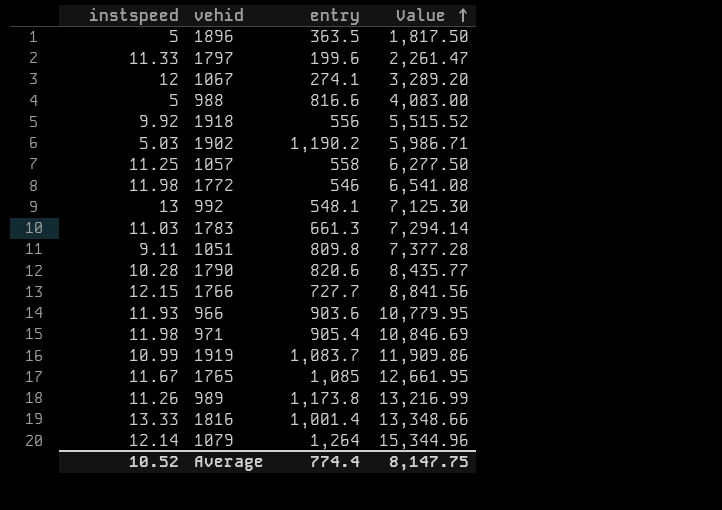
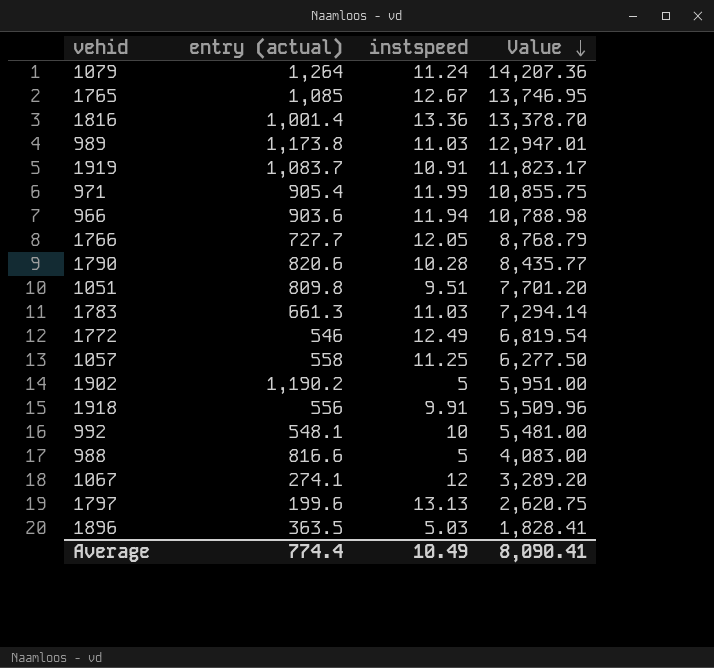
row order: Value ascending -> Value descending
column name: entry -> entry (actual)
column instspeed | position: 1 -> 3
1079 | instspeed: 12.14 -> 11.24
1079 | Value: 15,344.96 -> 14,207.36
1765 | instspeed: 11.67 -> 12.67
1765 | Value: 12,661.95 -> 13,746.95
1816 | instspeed: 13.33 -> 13.36
1816 | Value: 13,348.66 -> 13,378.70
989 | instspeed: 11.26 -> 11.03
989 | Value: 13,216.99 -> 12,947.01
1919 | instspeed: 10.99 -> 10.91
1919 | Value: 11,909.86 -> 11,823.17
971 | instspeed: 11.98 -> 11.99
971 | Value: 10,846.69 -> 10,855.75
966 | instspeed: 11.93 -> 11.94
966 | Value: 10,779.95 -> 10,788.98
1766 | instspeed: 12.15 -> 12.05
1766 | Value: 8,841.56 -> 8,768.79
1051 | instspeed: 9.11 -> 9.51
1051 | Value: 7,377.28 -> 7,701.20
1772 | instspeed: 11.98 -> 12.49
1772 | Value: 6,541.08 -> 6,819.54
1902 | instspeed: 5.03 -> 5
1902 | Value: 5,986.71 -> 5,951.00
1918 | instspeed: 9.92 -> 9.91
1918 | Value: 5,515.52 -> 5,509.96
992 | instspeed: 13 -> 10
992 | Value: 7,125.30 -> 5,481.00
1797 | instspeed: 11.33 -> 13.13
1797 | Value: 2,261.47 -> 2,620.75
1896 | instspeed: 5 -> 5.03
1896 | Value: 1,817.50 -> 1,828.41
Average | instspeed: 10.52 -> 10.49
Average | Value: 8,147.75 -> 8,090.41

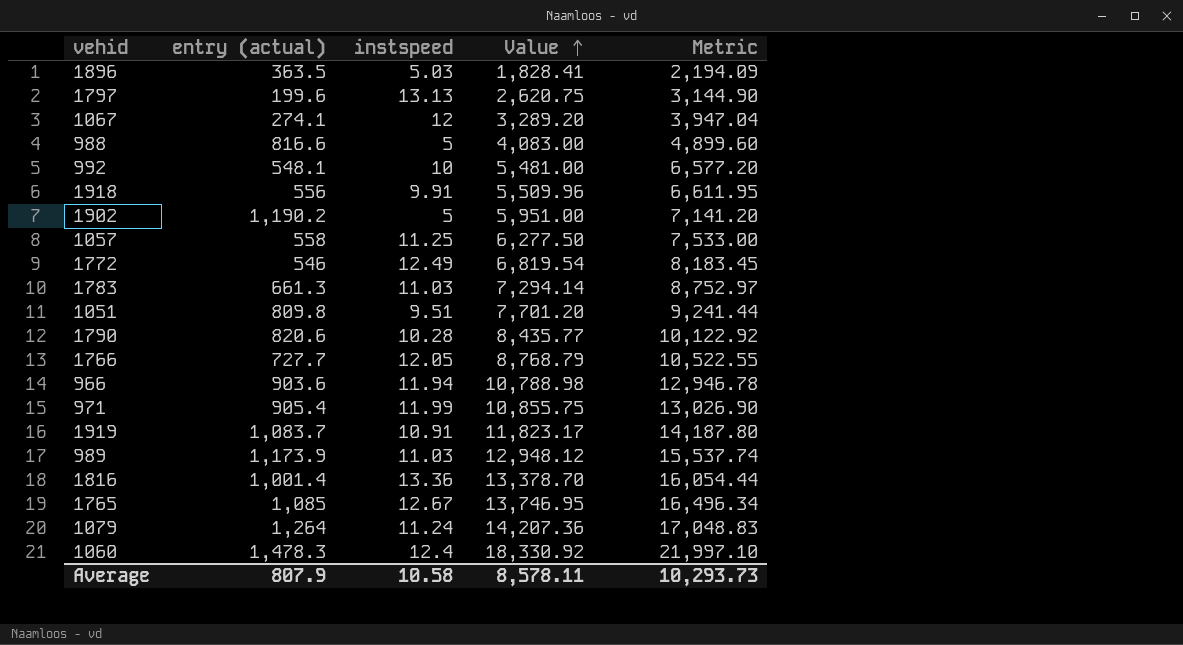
row order: Value descending -> Value ascending
column Metric | formula: none -> [Value] * 1.2
989 | entry (actual): 1,173.8 -> 1,173.9
989 | Value: 12,947.01 -> 12,948.12
row 1060: none -> 1,478.3 | 12.4 | 18,330.92 | 21,997.10
Average | entry (actual): 774.4 -> 807.9
Average | instspeed: 10.49 -> 10.58
Average | Value: 8,090.41 -> 8,578.11

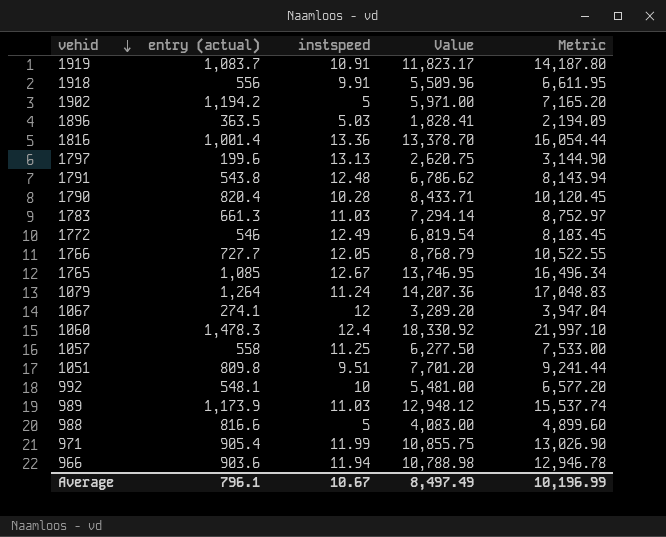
row order: Value ascending -> vehid descending
1902 | entry (actual): 1,190.2 -> 1,194.2
1902 | Value: 5,951.00 -> 5,971.00
1902 | Metric: 7,141.20 -> 7,165.20
row 1791: none -> 543.8 | 12.48 | 6,786.62 | 8,143.94
1790 | entry (actual): 820.6 -> 820.4
1790 | Value: 8,435.77 -> 8,433.71
1790 | Metric: 10,122.92 -> 10,120.45
Average | entry (actual): 807.9 -> 796.1
Average | instspeed: 10.58 -> 10.67
Average | Value: 8,578.11 -> 8,497.49
Average | Metric: 10,293.73 -> 10,196.99

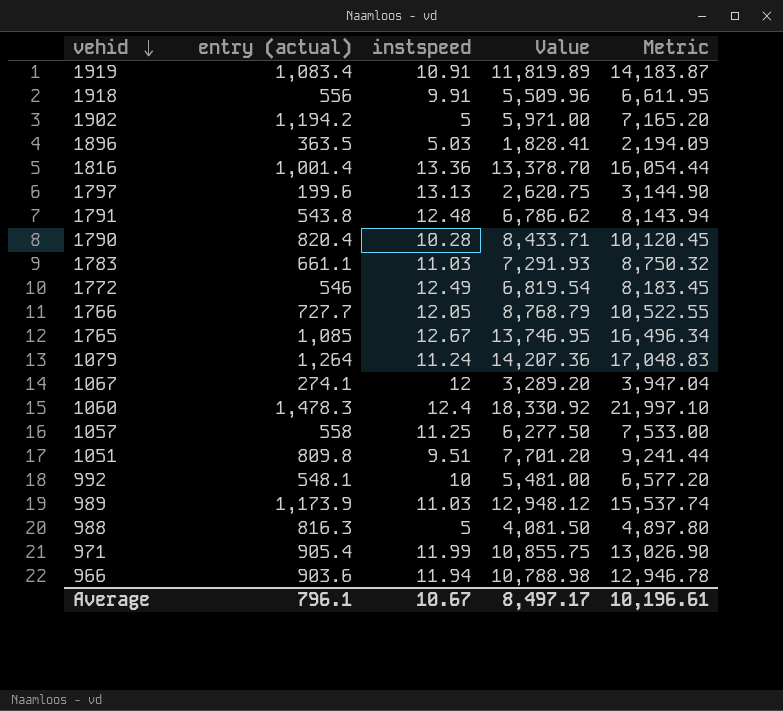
1919 | entry (actual): 1,083.7 -> 1,083.4
1919 | Value: 11,823.17 -> 11,819.89
1919 | Metric: 14,187.80 -> 14,183.87
1783 | entry (actual): 661.3 -> 661.1
1783 | Value: 7,294.14 -> 7,291.93
1783 | Metric: 8,752.97 -> 8,750.32
988 | entry (actual): 816.6 -> 816.3
988 | Value: 4,083.00 -> 4,081.50
988 | Metric: 4,899.60 -> 4,897.80
Average | Value: 8,497.49 -> 8,497.17
Average | Metric: 10,196.99 -> 10,196.61

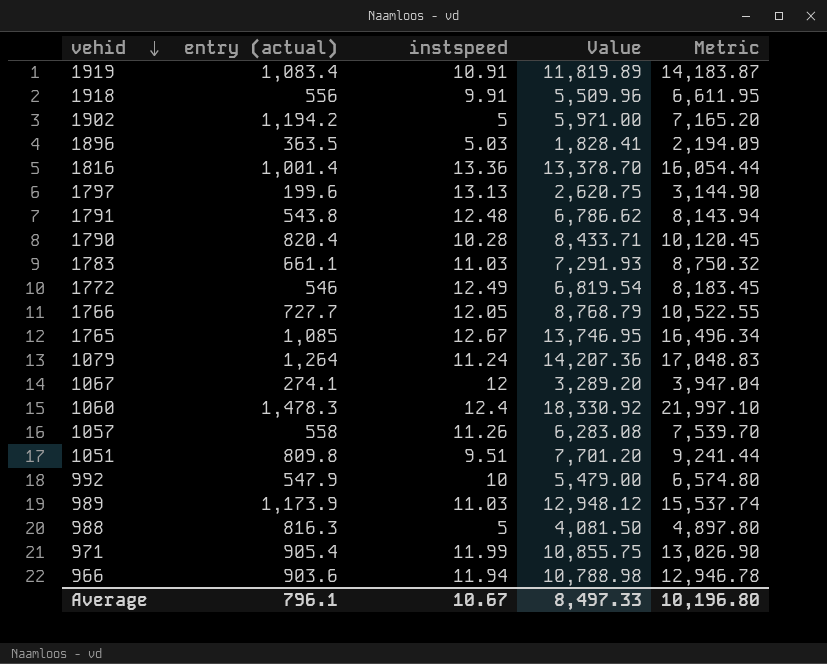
1057 | instspeed: 11.25 -> 11.26
1057 | Value: 6,277.50 -> 6,283.08
1057 | Metric: 7,533.00 -> 7,539.70
992 | entry (actual): 548.1 -> 547.9
992 | Value: 5,481.00 -> 5,479.00
992 | Metric: 6,577.20 -> 6,574.80
Average | Value: 8,497.17 -> 8,497.33
Average | Metric: 10,196.61 -> 10,196.80

